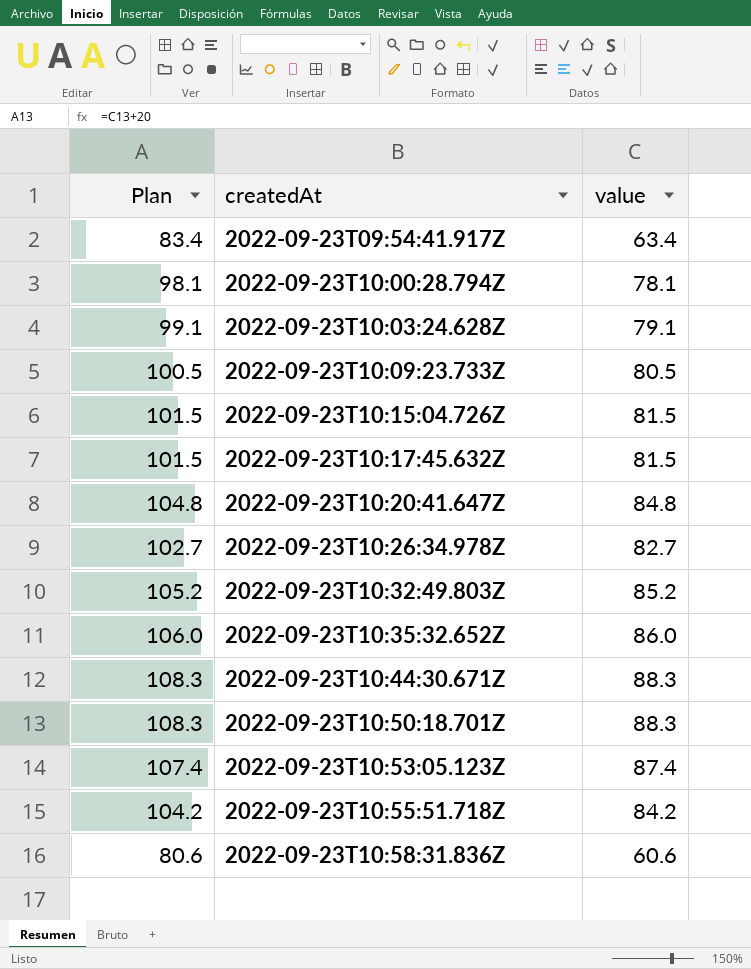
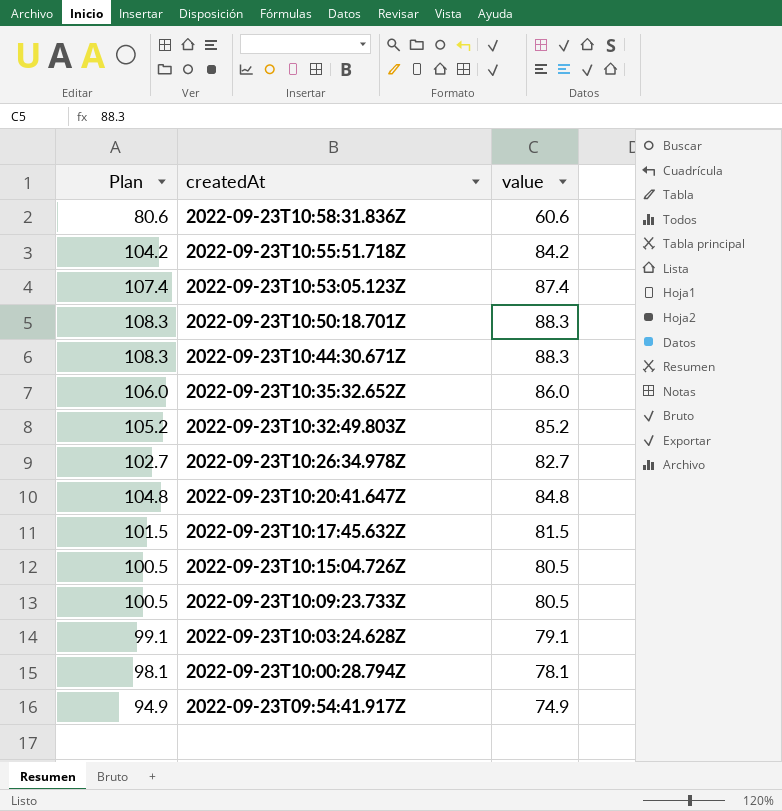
row order: createdAt ascending -> createdAt descending
2022-09-23T10:15:04.726Z | Plan: 101.5 -> 100.5
2022-09-23T10:15:04.726Z | value: 81.5 -> 80.5
2022-09-23T09:54:41.917Z | Plan: 83.4 -> 94.9
2022-09-23T09:54:41.917Z | value: 63.4 -> 74.9

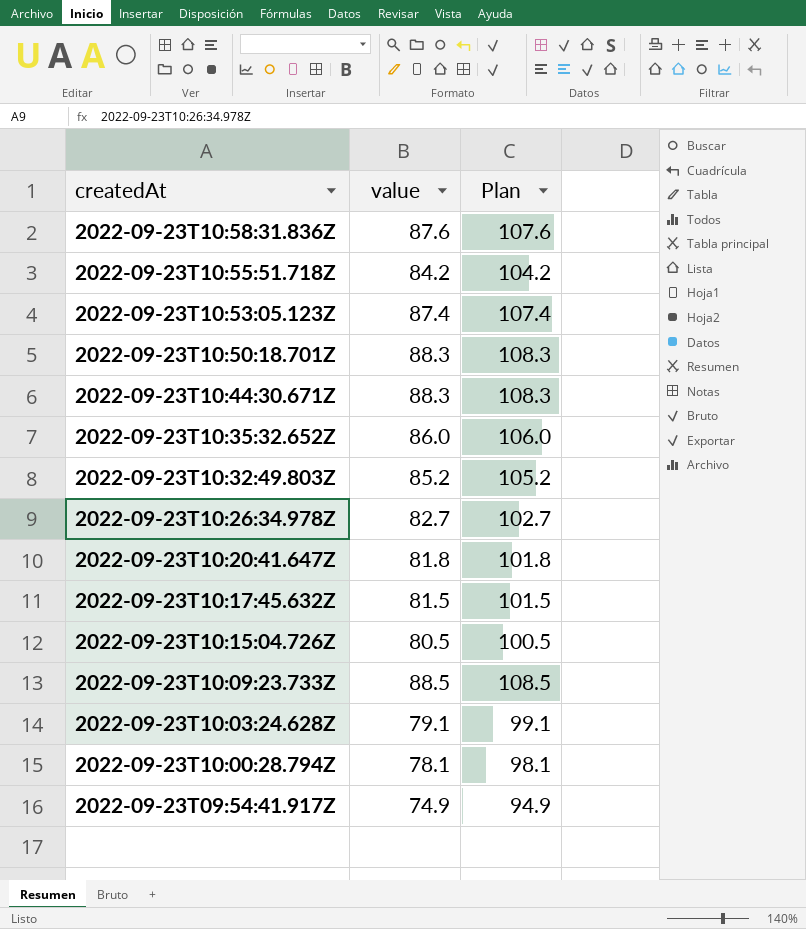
column Plan | position: 1 -> 3
2022-09-23T10:58:31.836Z | value: 60.6 -> 87.6
2022-09-23T10:58:31.836Z | Plan: 80.6 -> 107.6
2022-09-23T10:20:41.647Z | value: 84.8 -> 81.8
2022-09-23T10:20:41.647Z | Plan: 104.8 -> 101.8
2022-09-23T10:09:23.733Z | value: 80.5 -> 88.5
2022-09-23T10:09:23.733Z | Plan: 100.5 -> 108.5

